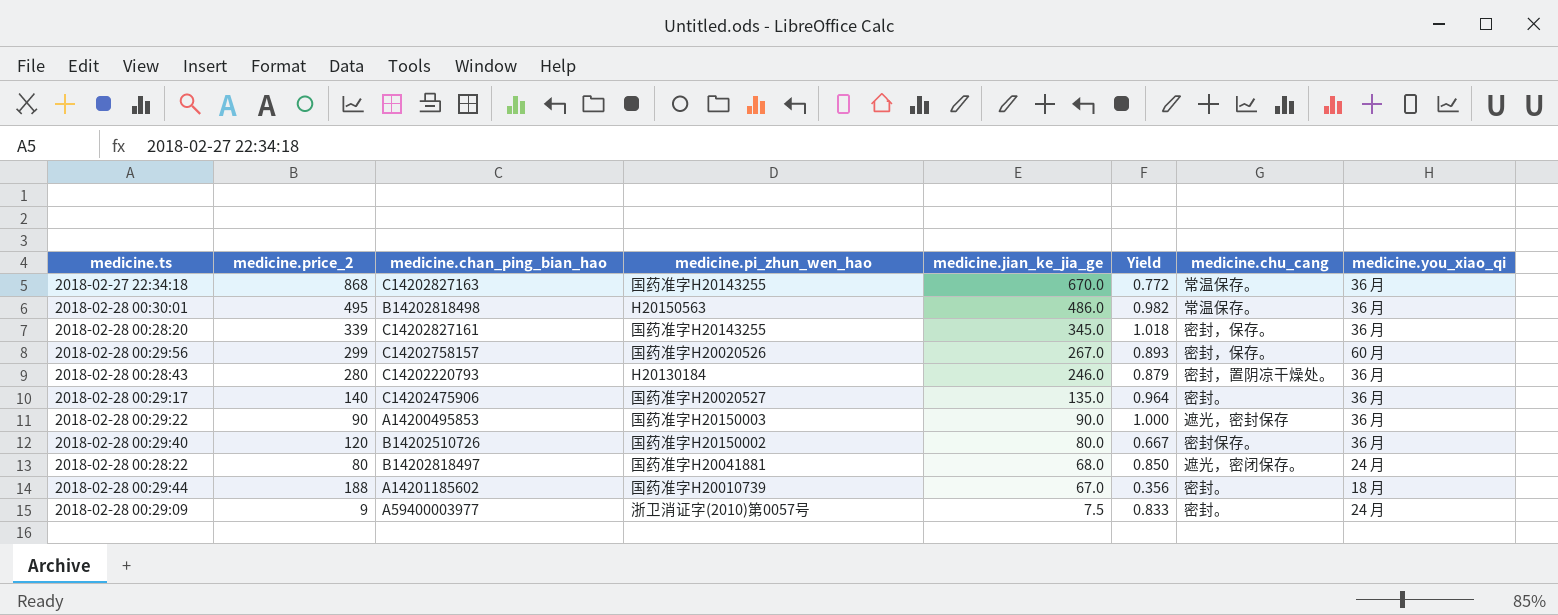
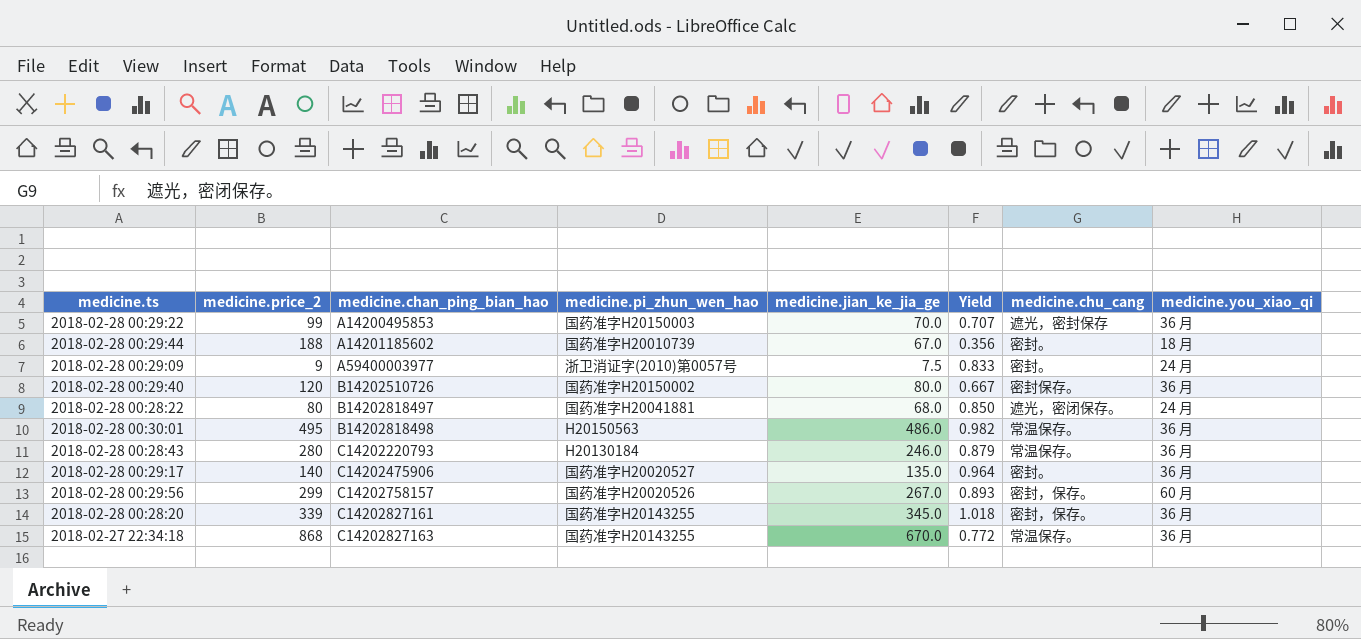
row order: medicine.jian_ke_jia_ge descending -> medicine.chan_ping_bian_hao ascending
2018-02-28 00:29:22 | medicine.price_2: 90 -> 99
2018-02-28 00:29:22 | medicine.jian_ke_jia_ge: 90.0 -> 70.0
2018-02-28 00:29:22 | Yield: 1.000 -> 0.707
2018-02-28 00:28:43 | medicine.chu_cang: 密封，置阴凉干燥处。 -> 常温保存。

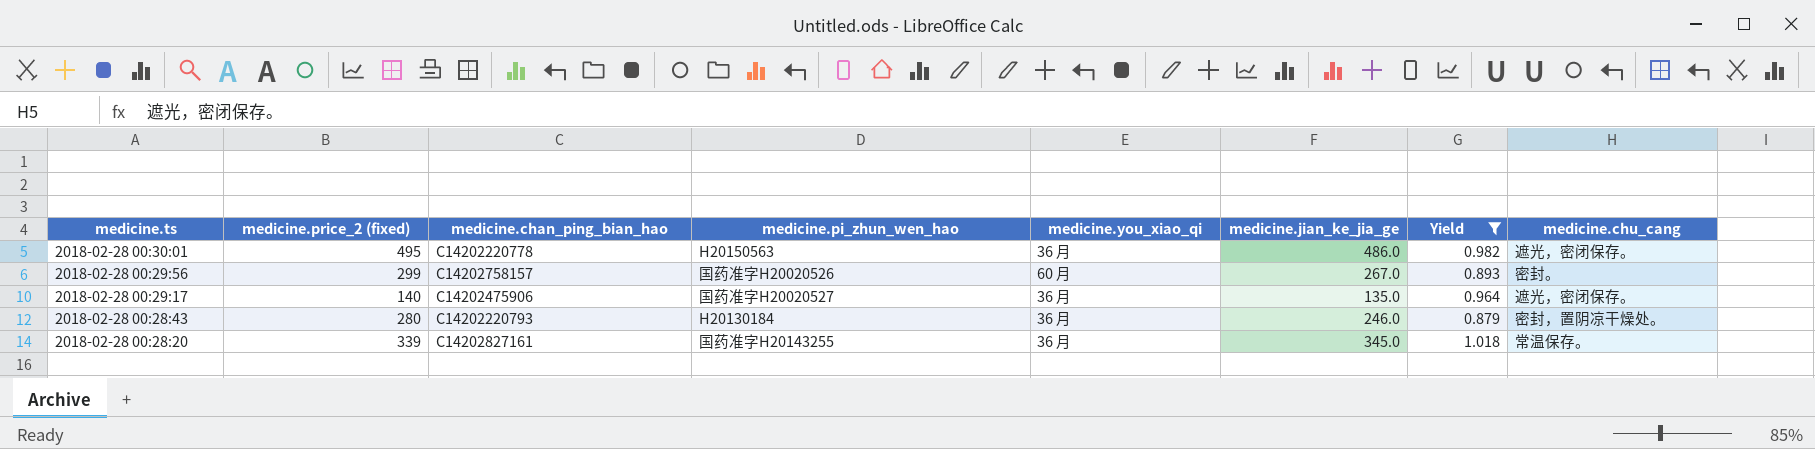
filter: none -> Yield >= 0.879
row order: medicine.chan_ping_bian_hao ascending -> medicine.ts descending
column name: medicine.price_2 -> medicine.price_2 (fixed)
column medicine.you_xiao_qi | position: 8 -> 5
2018-02-28 00:30:01 | medicine.chan_ping_bian_hao: B14202818498 -> C14202220778
2018-02-28 00:30:01 | medicine.chu_cang: 常温保存。 -> 遮光，密闭保存。
2018-02-28 00:29:56 | medicine.chu_cang: 密封，保存。 -> 密封。
2018-02-28 00:29:17 | medicine.chu_cang: 密封。 -> 遮光，密闭保存。
2018-02-28 00:28:43 | medicine.chu_cang: 常温保存。 -> 密封，置阴凉干燥处。
2018-02-28 00:28:20 | medicine.chu_cang: 密封，保存。 -> 常温保存。

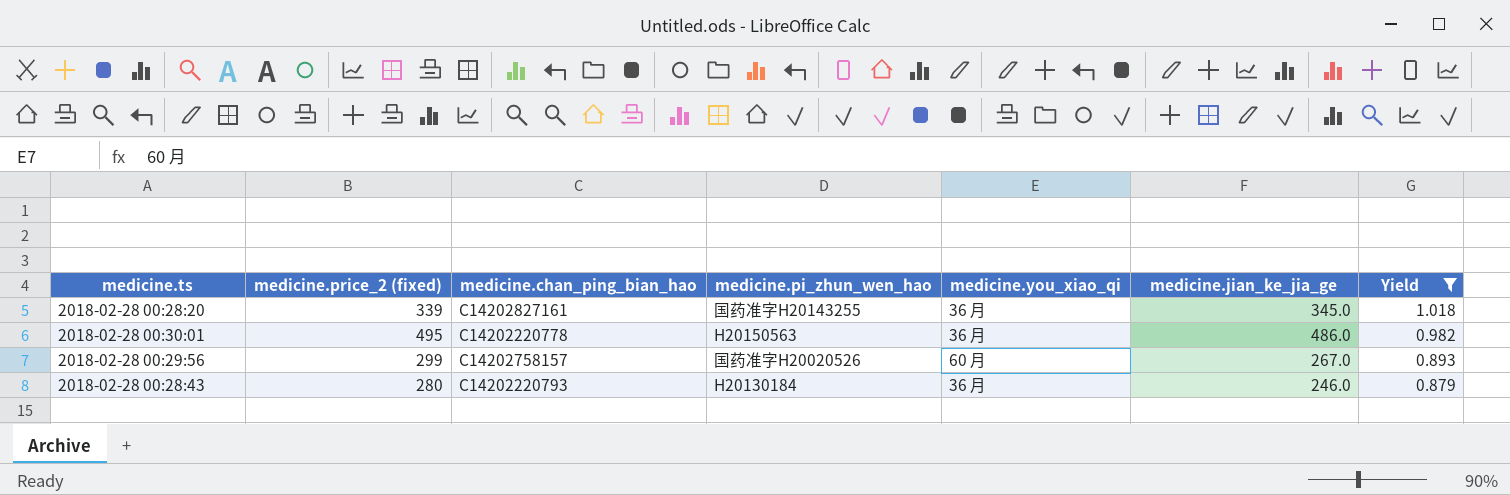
row order: medicine.ts descending -> Yield descending
column medicine.chu_cang | position: 8 -> none
row 2018-02-28 00:29:17: 140 | C14202475906 | 国药准字H20020527 | 36 月 | 135.0 | 0.964 | 遮光，密闭保存。 -> none

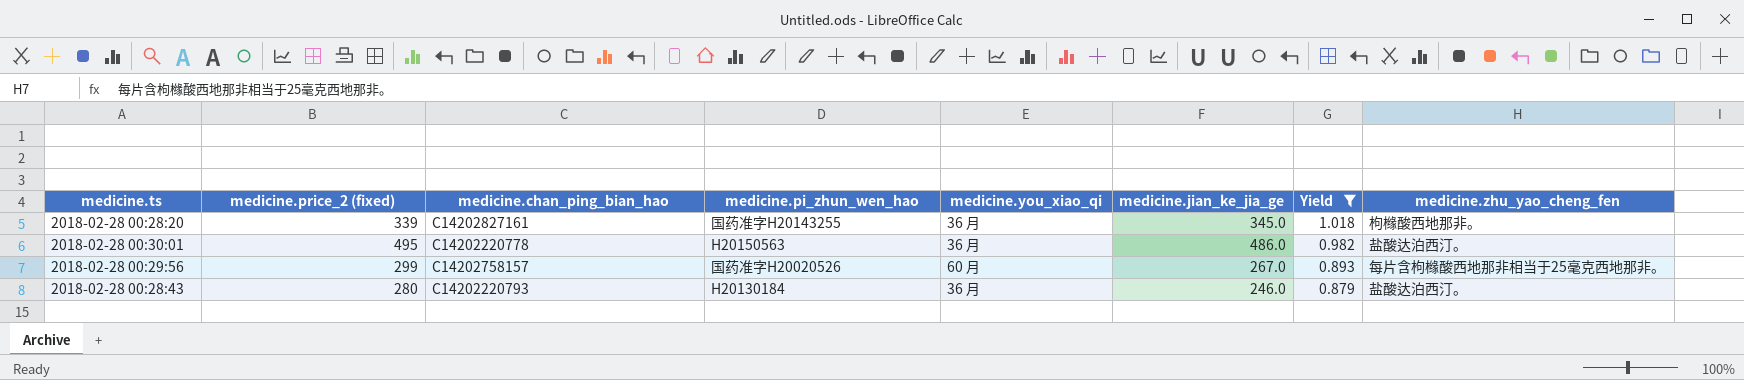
column medicine.zhu_yao_cheng_fen | position: none -> 8

